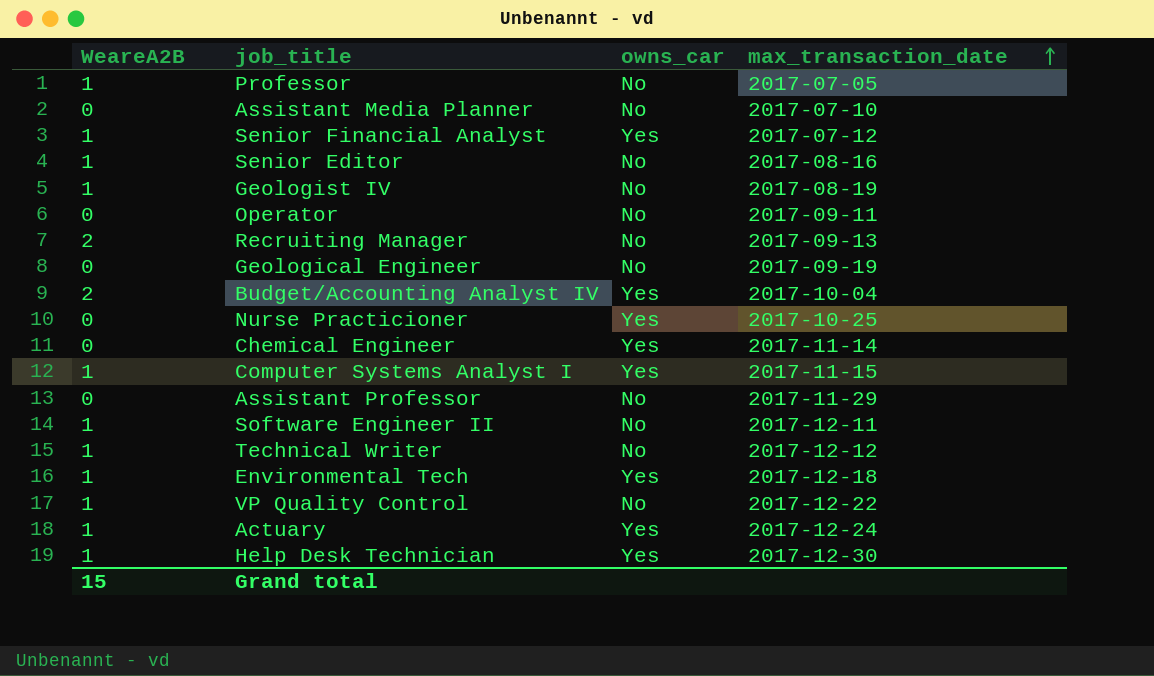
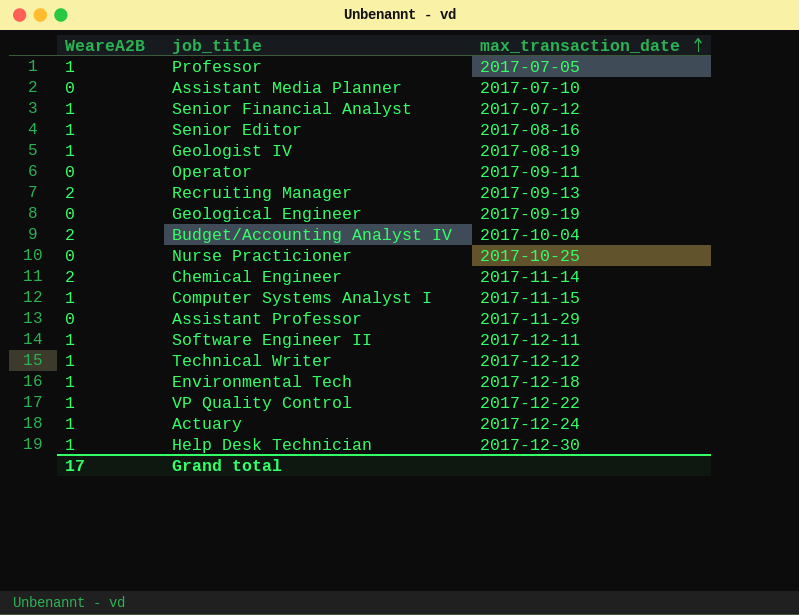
column owns_car | position: 3 -> none
Chemical Engineer | WeareA2B: 0 -> 2
Grand total | WeareA2B: 15 -> 17

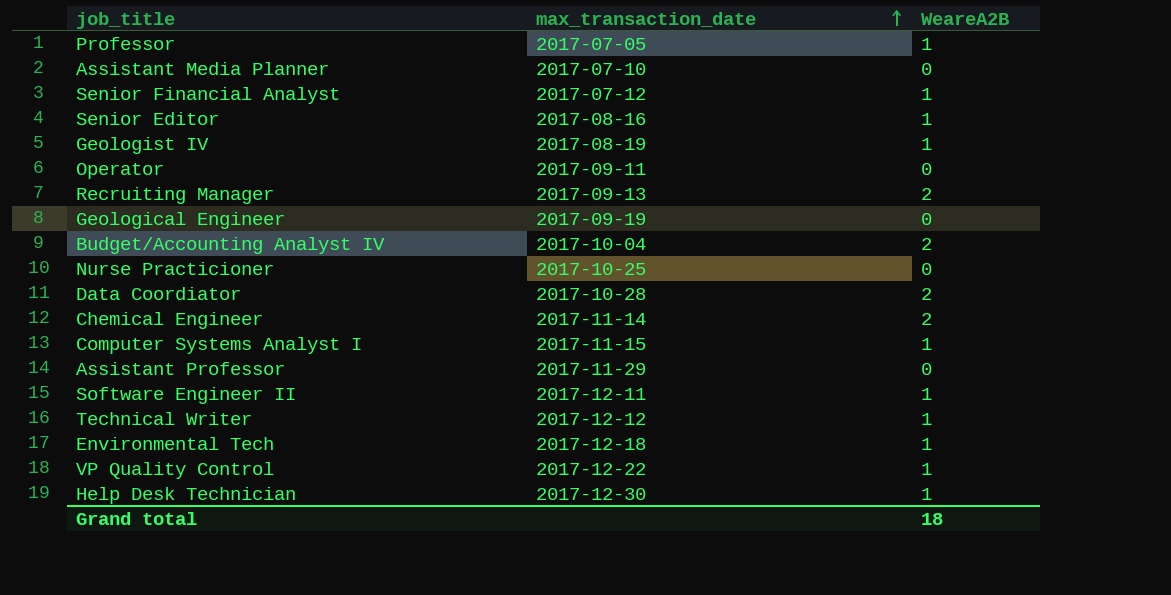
column WeareA2B | position: 1 -> 3
row Actuary: 1 | 2017-12-24 -> none
row Data Coordiator: none -> 2017-10-28 | 2
Grand total | WeareA2B: 17 -> 18

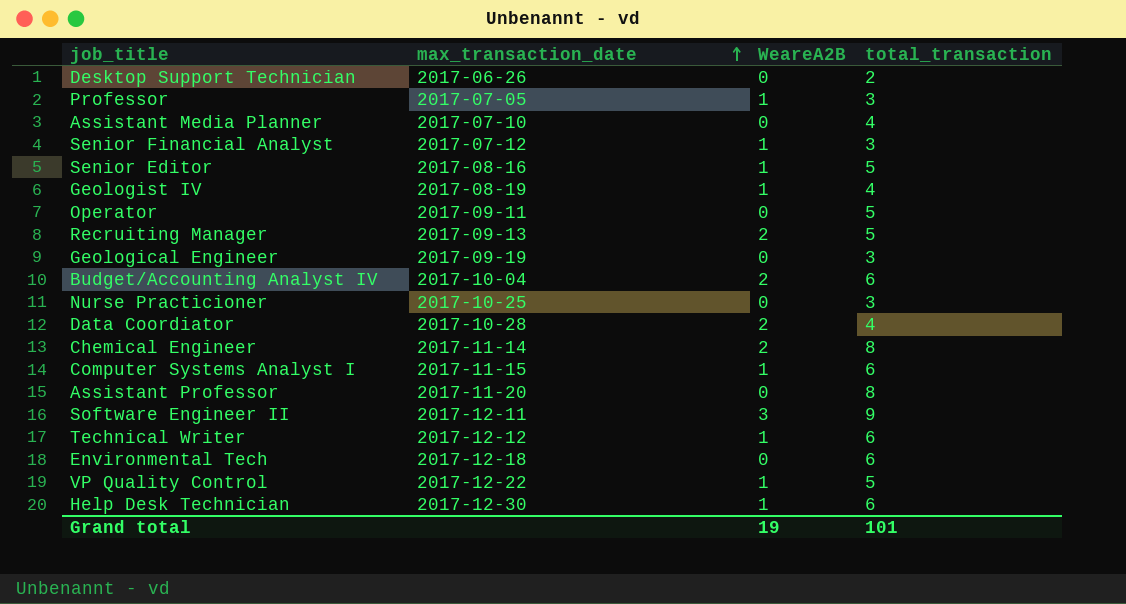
column total_transaction | position: none -> 4
row Desktop Support Technician: none -> 2017-06-26 | 0 | 2
Assistant Professor | max_transaction_date: 2017-11-29 -> 2017-11-20
Software Engineer II | WeareA2B: 1 -> 3
Environmental Tech | WeareA2B: 1 -> 0
Grand total | WeareA2B: 18 -> 19

